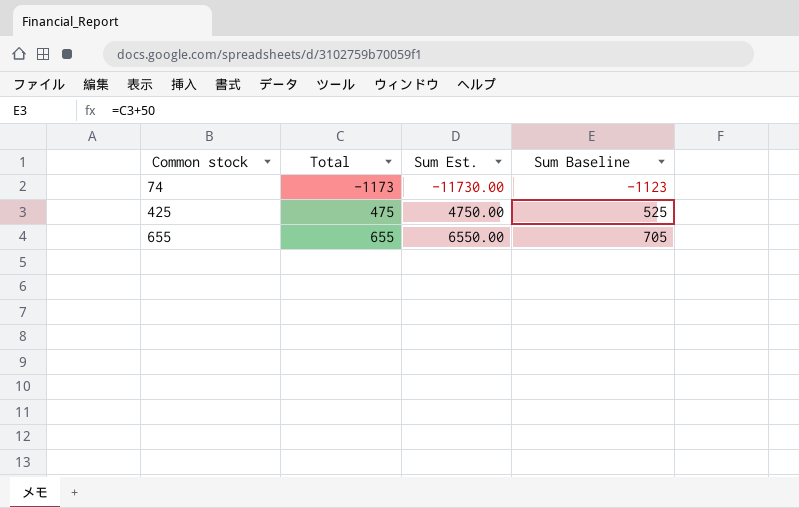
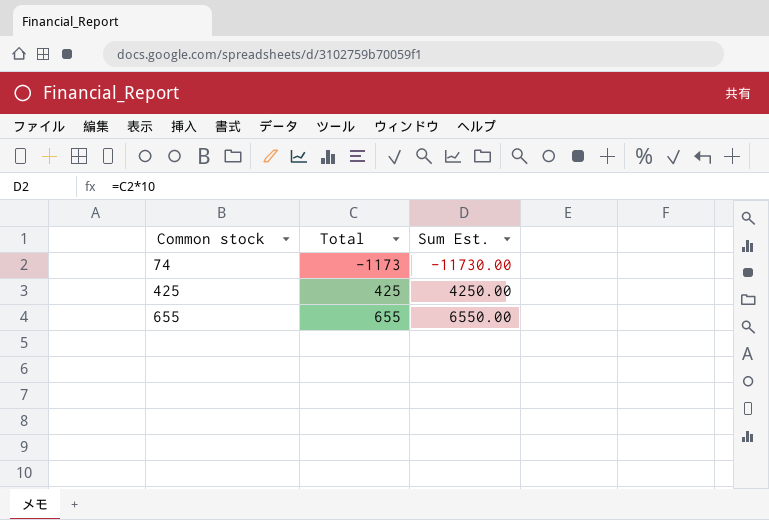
column Sum Baseline | formula: [Total] + 50 -> none
425 | Total: 475 -> 425
425 | Sum Est.: 4750.00 -> 4250.00

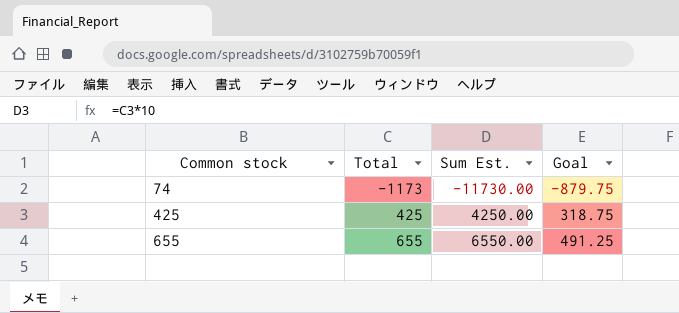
column Goal | formula: none -> [Total] * 0.75

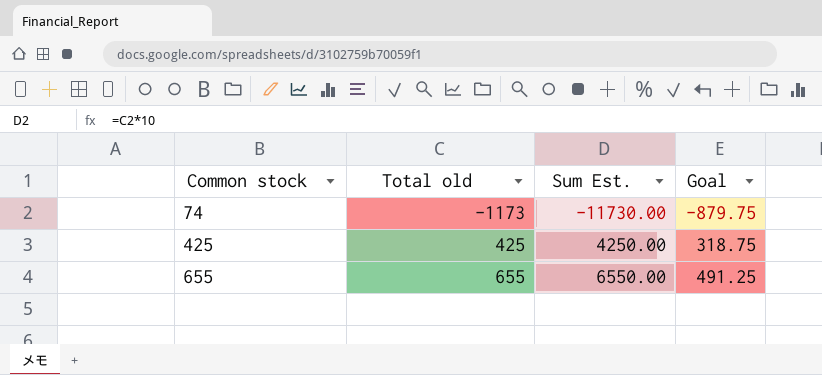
column name: Total -> Total old

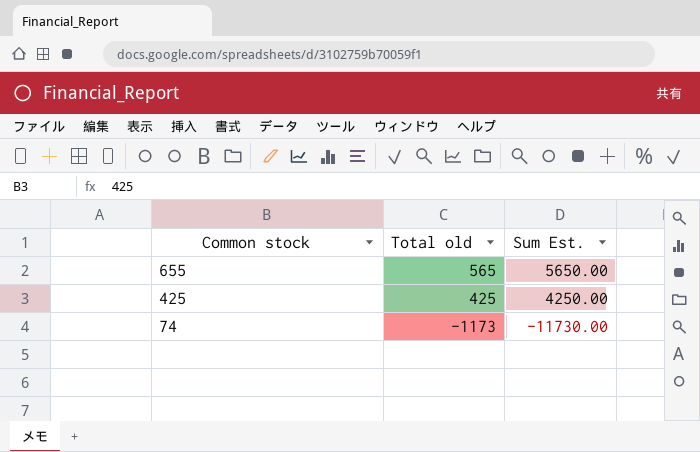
row order: Common stock ascending -> Common stock descending
column Goal | formula: [Total old] * 0.75 -> none
655 | Total old: 655 -> 565
655 | Sum Est.: 6550.00 -> 5650.00

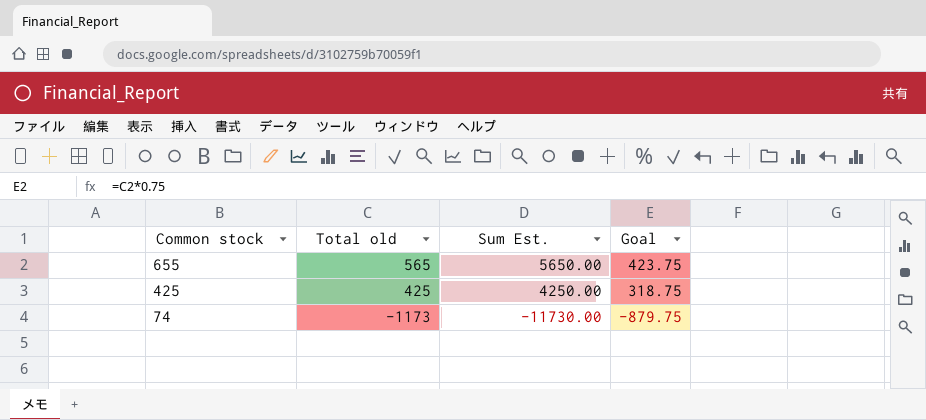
column Goal | formula: none -> [Total old] * 0.75

